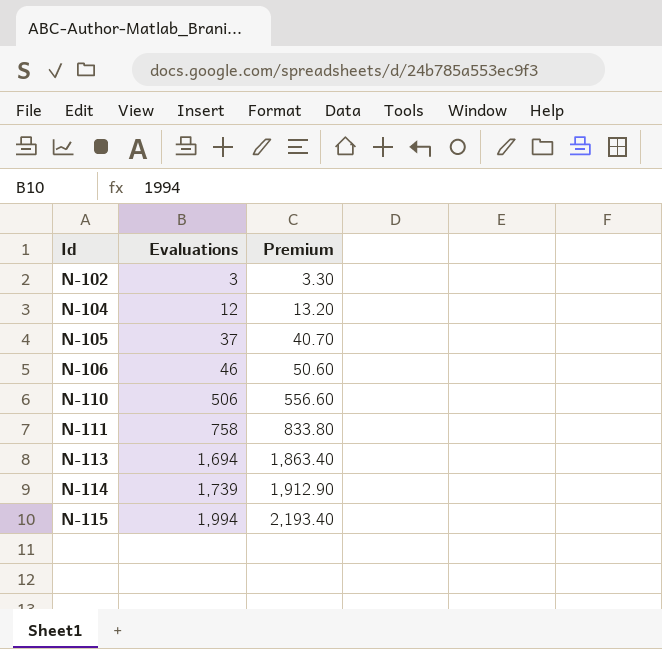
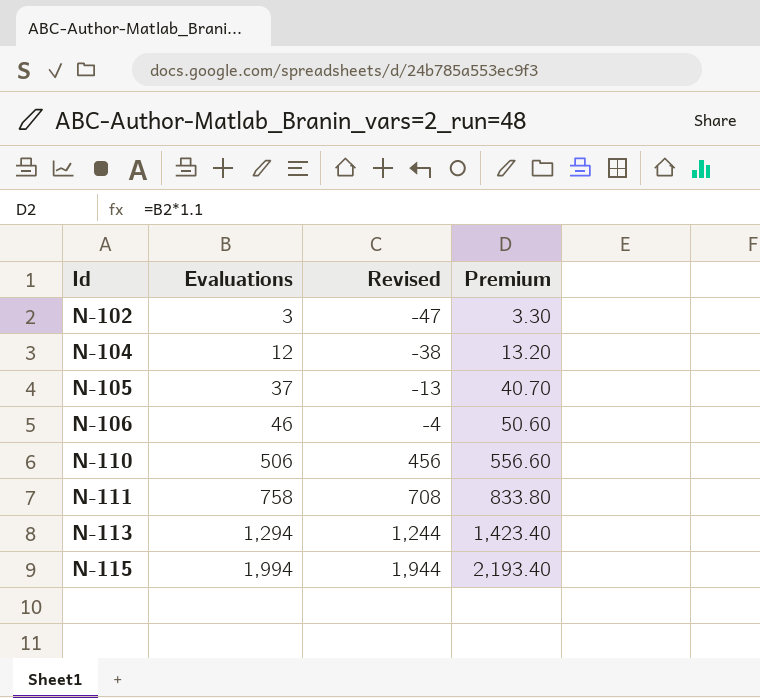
column Revised | formula: none -> [Evaluations] - 50
row N-114: 1,739 | 1,912.90 -> none
N-113 | Evaluations: 1,694 -> 1,294
N-113 | Premium: 1,863.40 -> 1,423.40

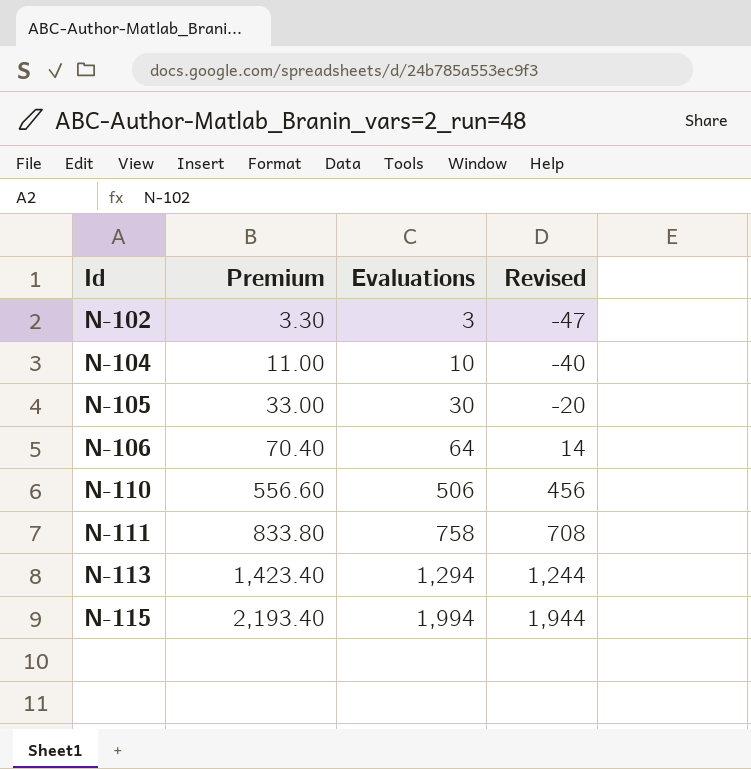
column Premium | position: 4 -> 2
N-104 | Premium: 13.20 -> 11.00
N-104 | Evaluations: 12 -> 10
N-104 | Revised: -38 -> -40
N-105 | Premium: 40.70 -> 33.00
N-105 | Evaluations: 37 -> 30
N-105 | Revised: -13 -> -20
N-106 | Premium: 50.60 -> 70.40
N-106 | Evaluations: 46 -> 64
N-106 | Revised: -4 -> 14

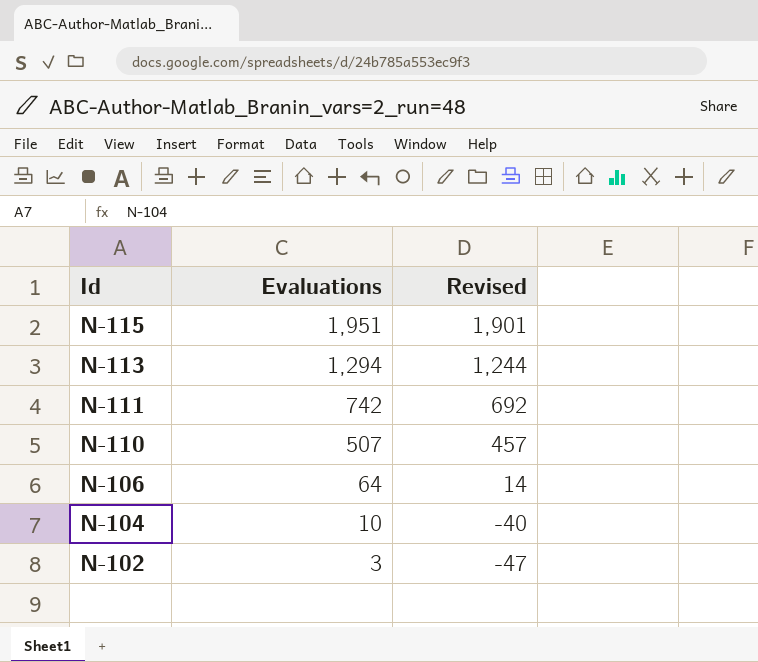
row order: Id ascending -> Id descending
column Premium | formula: [Evaluations] * 1.1 -> none
row N-105: 33.00 | 30 | -20 -> none
N-115 | Evaluations: 1,994 -> 1,951
N-115 | Revised: 1,944 -> 1,901
N-111 | Evaluations: 758 -> 742
N-111 | Revised: 708 -> 692
N-110 | Evaluations: 506 -> 507
N-110 | Revised: 456 -> 457

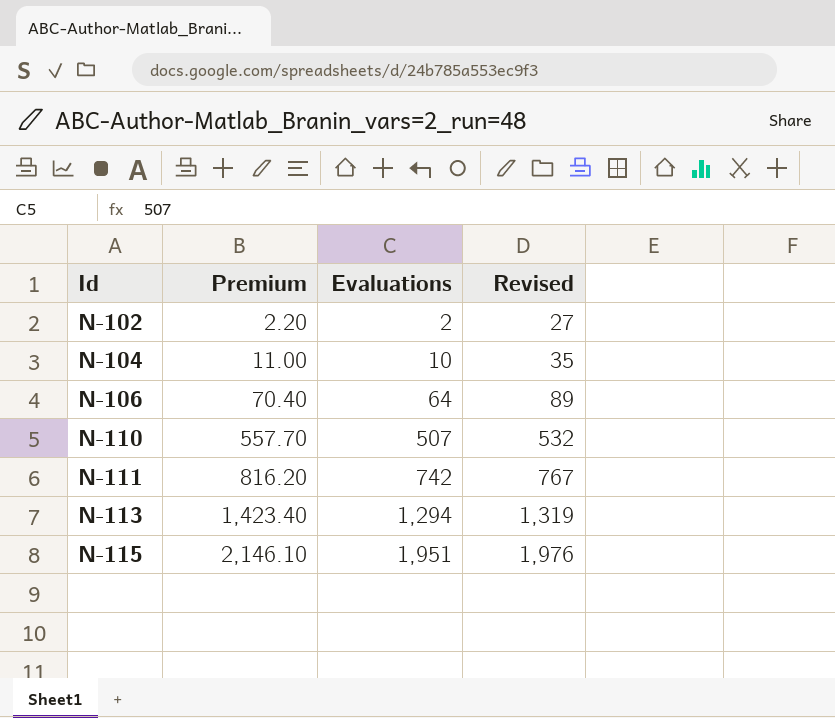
row order: Id descending -> Id ascending
column Premium | formula: none -> [Evaluations] * 1.1
column Revised | formula: [Evaluations] - 50 -> [Evaluations] + 25
N-102 | Evaluations: 3 -> 2

